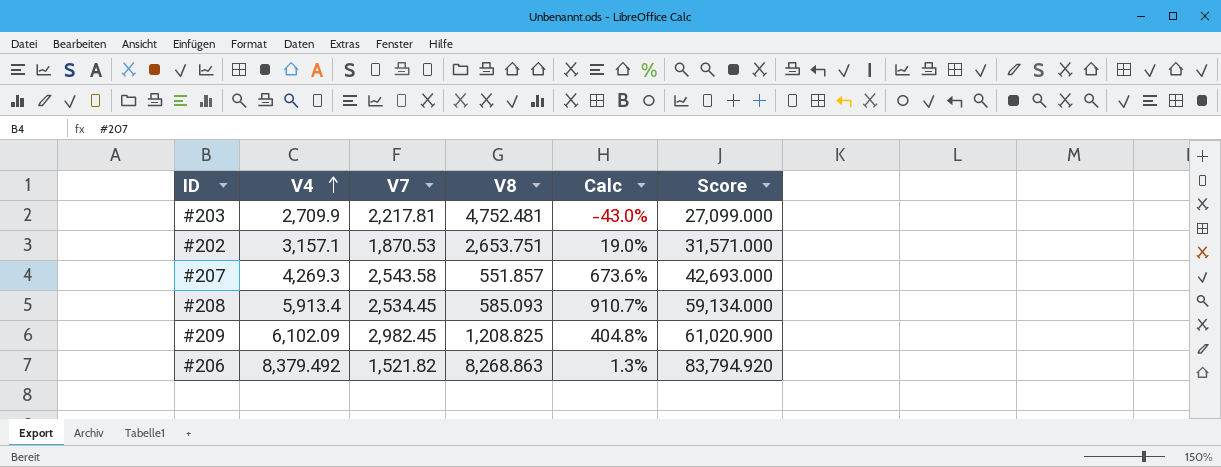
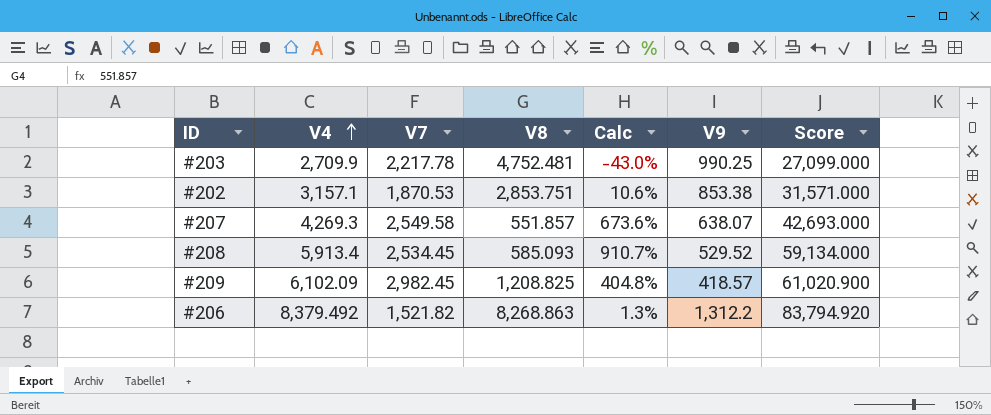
column V9 | position: none -> 6
#203 | V7: 2,217.81 -> 2,217.78
#202 | V8: 2,653.751 -> 2,853.751
#202 | Calc: 19.0% -> 10.6%
#207 | V7: 2,543.58 -> 2,549.58

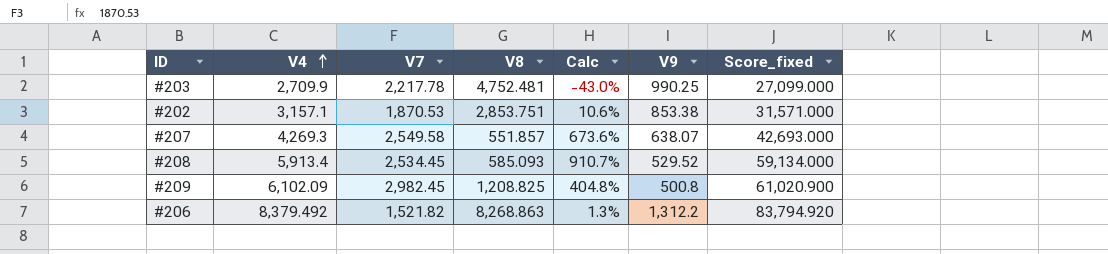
column name: Score -> Score_fixed
#209 | V9: 418.57 -> 500.8

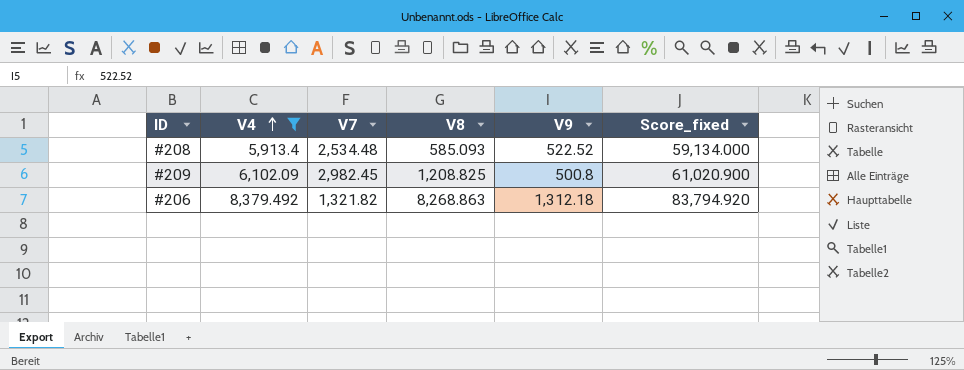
filter: none -> V4 >= 5,913.4
column Calc | formula: ([V4] - [V8]) / [V8] -> none
#208 | V7: 2,534.45 -> 2,534.48
#208 | V9: 529.52 -> 522.52
#206 | V7: 1,521.82 -> 1,321.82
#206 | V9: 1,312.2 -> 1,312.18

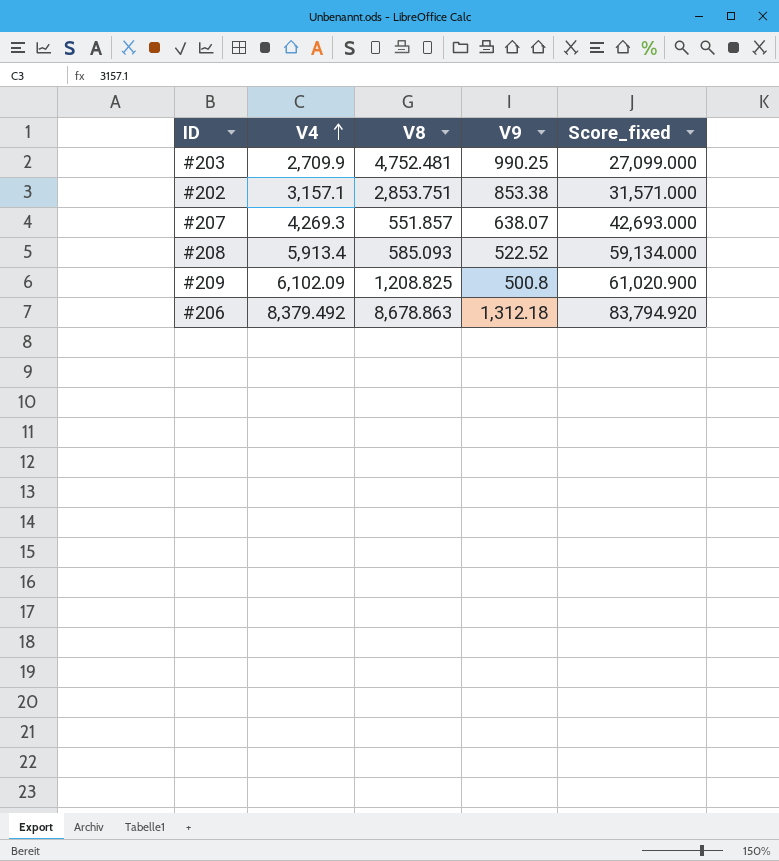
filter: V4 >= 5,913.4 -> none
column V7 | position: 3 -> none
#206 | V8: 8,268.863 -> 8,678.863

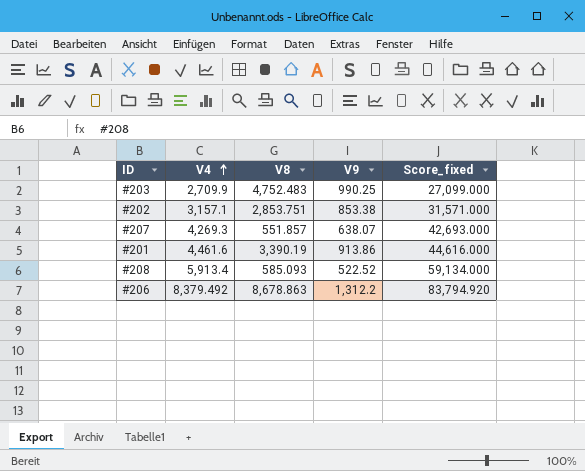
row #209: 6,102.09 | 1,208.825 | 500.8 | 61,020.900 -> none
#203 | V8: 4,752.481 -> 4,752.483
row #201: none -> 4,461.6 | 3,390.19 | 913.86 | 44,616.000
#206 | V9: 1,312.18 -> 1,312.2

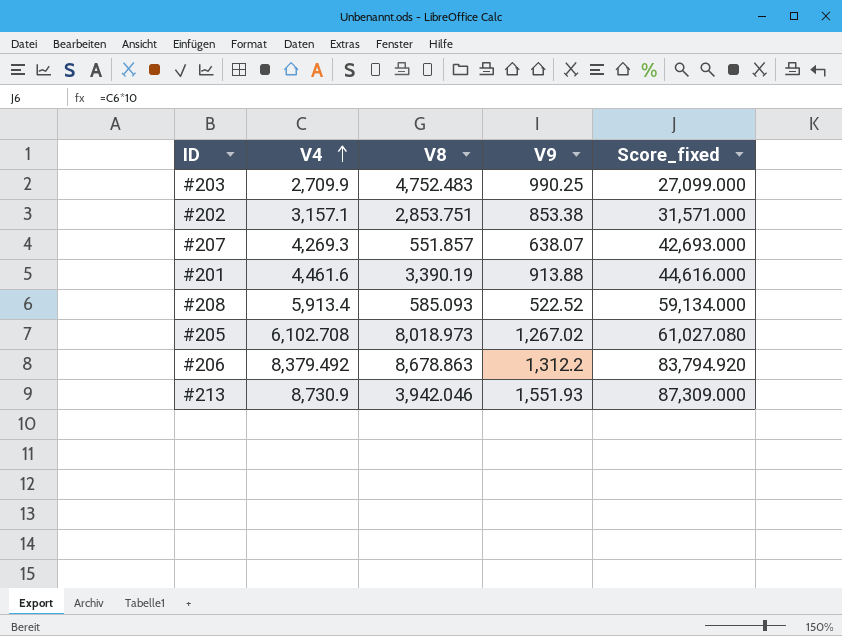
#201 | V9: 913.86 -> 913.88
row #205: none -> 6,102.708 | 8,018.973 | 1,267.02 | 61,027.080
row #213: none -> 8,730.9 | 3,942.046 | 1,551.93 | 87,309.000

